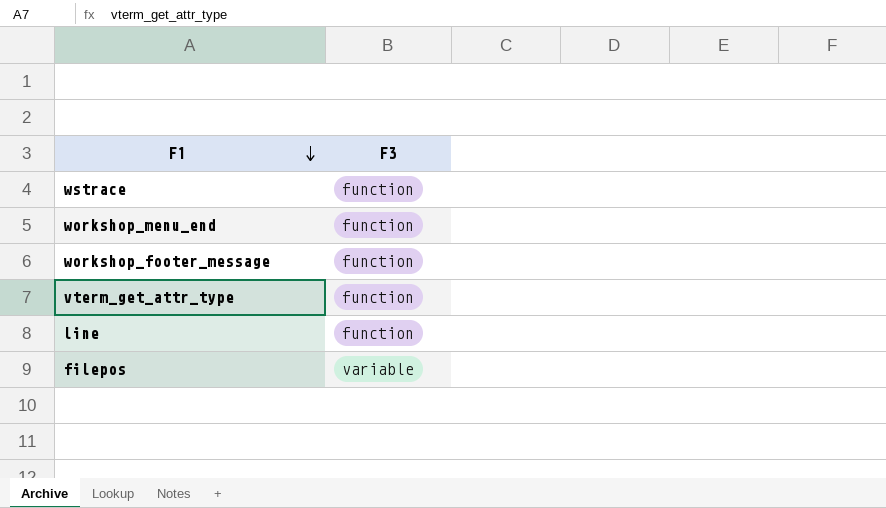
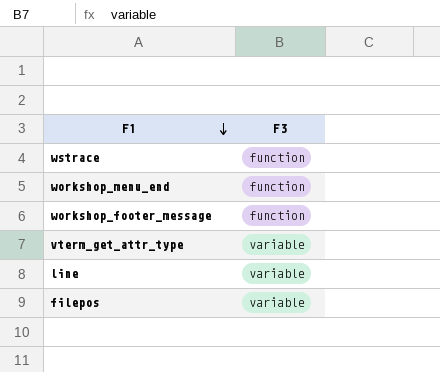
vterm_get_attr_type | F3: function -> variable
line | F3: function -> variable

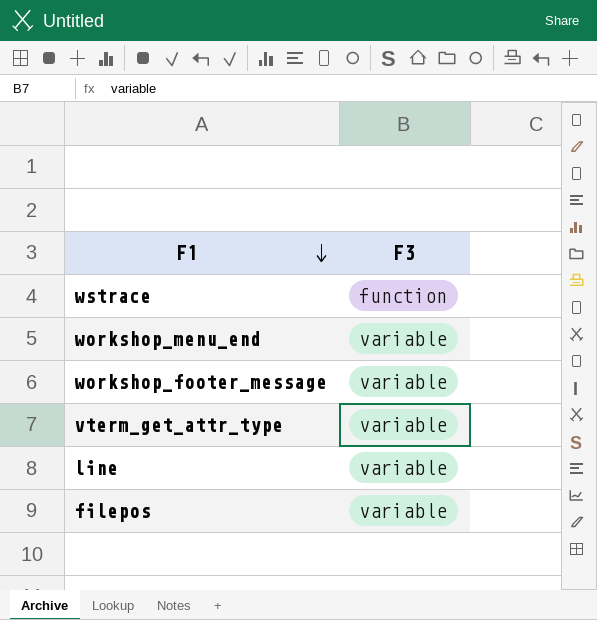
workshop_menu_end | F3: function -> variable
workshop_footer_message | F3: function -> variable

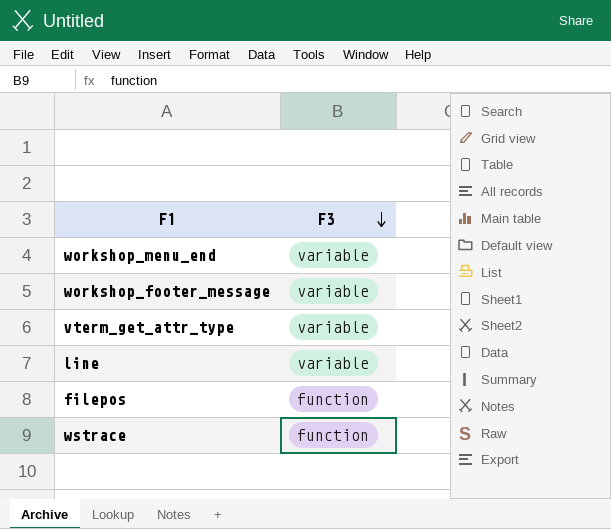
row order: F1 descending -> F3 descending
filepos | F3: variable -> function

